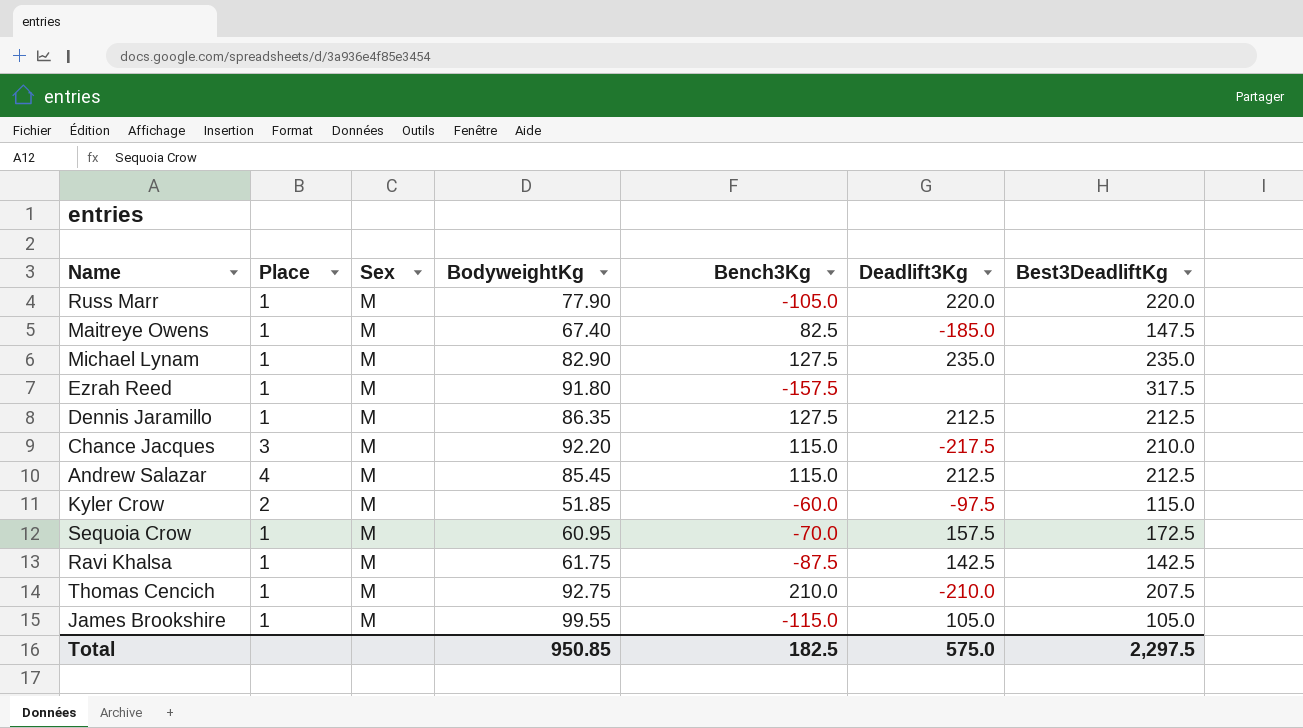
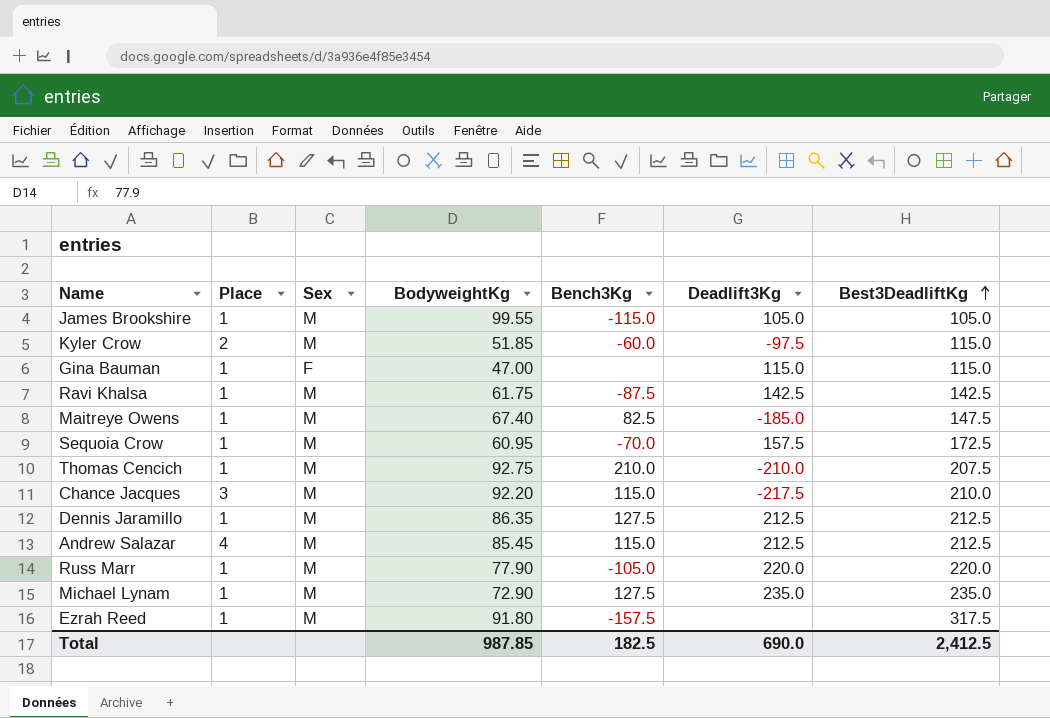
row order: none -> Best3DeadliftKg ascending
row Gina Bauman: none -> 1 | F | 47.00 | none | 115.0 | 115.0
Michael Lynam | BodyweightKg: 82.90 -> 72.90
Total | BodyweightKg: 950.85 -> 987.85
Total | Deadlift3Kg: 575.0 -> 690.0
Total | Best3DeadliftKg: 2,297.5 -> 2,412.5

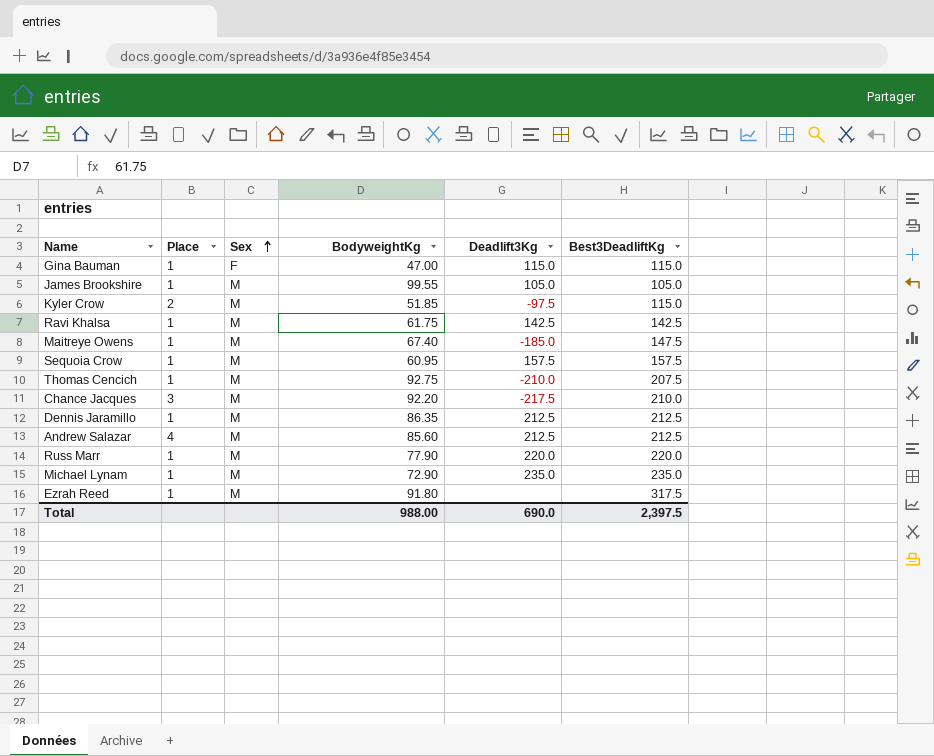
row order: Best3DeadliftKg ascending -> Sex ascending
column Bench3Kg | position: 5 -> none
Sequoia Crow | Best3DeadliftKg: 172.5 -> 157.5
Andrew Salazar | BodyweightKg: 85.45 -> 85.60
Total | BodyweightKg: 987.85 -> 988.00
Total | Best3DeadliftKg: 2,412.5 -> 2,397.5

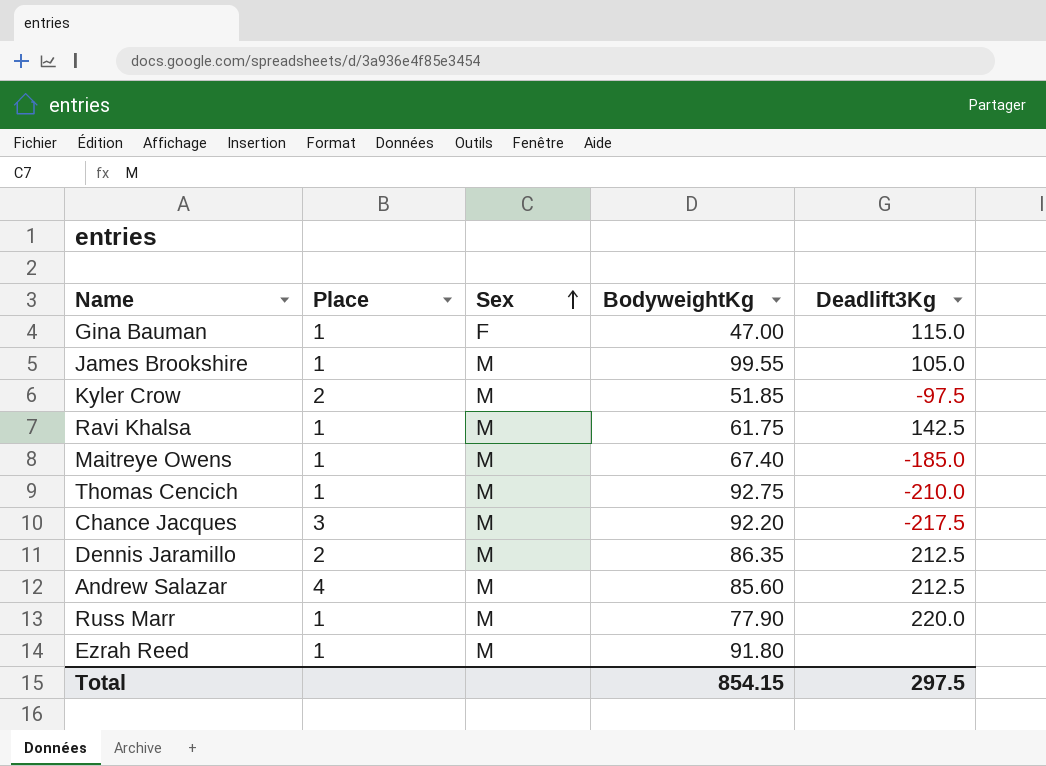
column Best3DeadliftKg | position: 6 -> none
row Sequoia Crow: 1 | M | 60.95 | 157.5 | 157.5 -> none
row Michael Lynam: 1 | M | 72.90 | 235.0 | 235.0 -> none
Dennis Jaramillo | Place: 1 -> 2
Total | BodyweightKg: 988.00 -> 854.15
Total | Deadlift3Kg: 690.0 -> 297.5

